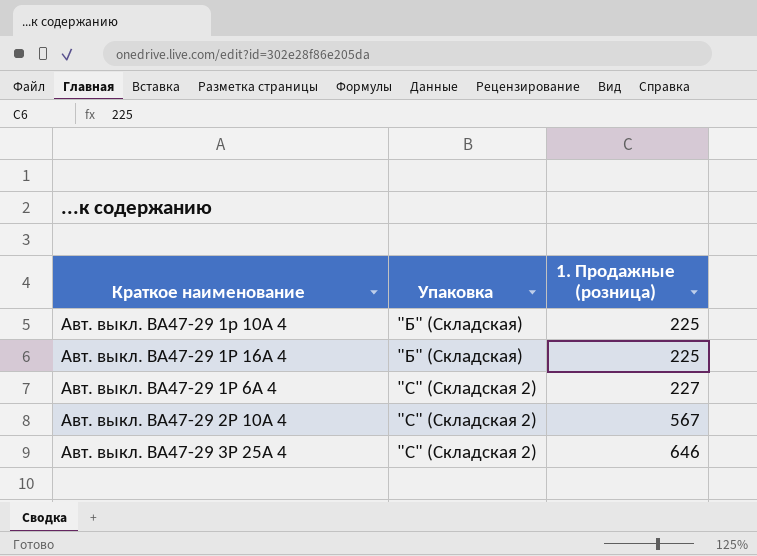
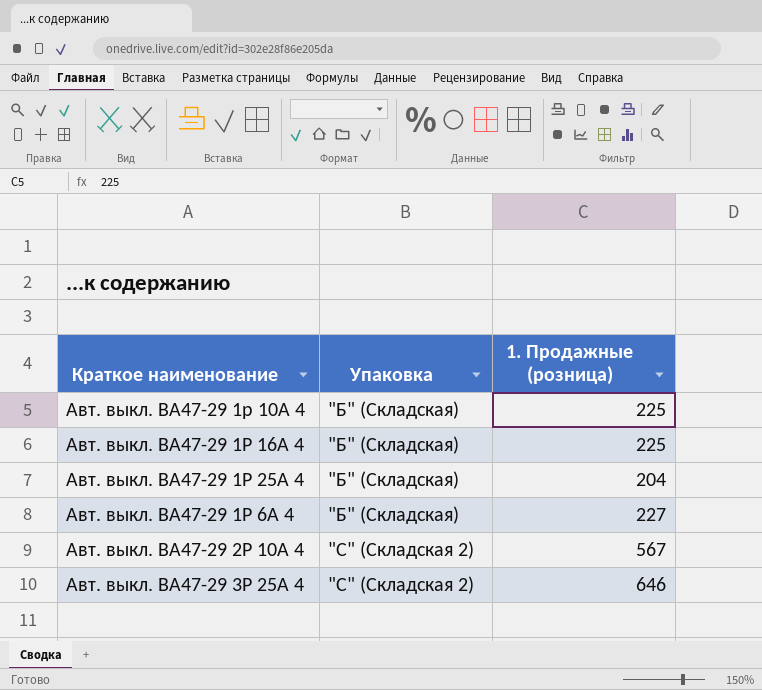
row Авт. выкл. ВА47-29 1Р 25А 4: none -> "Б" (Складская) | 204
Авт. выкл. ВА47-29 1Р 6А 4 | Упаковка: "С" (Складская 2) -> "Б" (Складская)

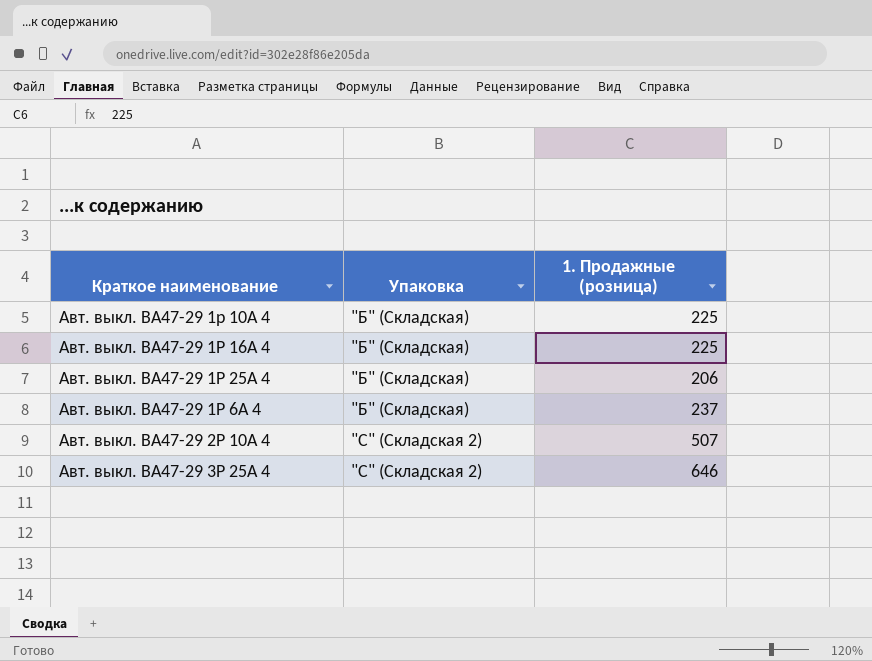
Авт. выкл. ВА47-29 1Р 25А 4 | 1. Продажные (розница): 204 -> 206
Авт. выкл. ВА47-29 1Р 6А 4 | 1. Продажные (розница): 227 -> 237
Авт. выкл. ВА47-29 2Р 10А 4 | 1. Продажные (розница): 567 -> 507

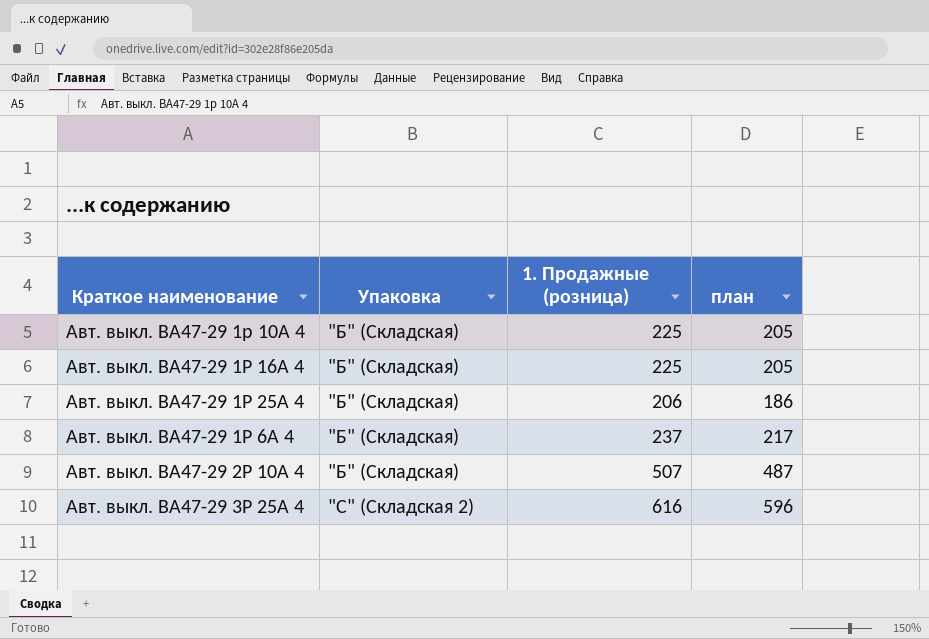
column план | formula: none -> [1. Продажные (розница)] - 20
Авт. выкл. ВА47-29 2Р 10А 4 | Упаковка: "С" (Складская 2) -> "Б" (Складская)
Авт. выкл. ВА47-29 3Р 25А 4 | 1. Продажные (розница): 646 -> 616

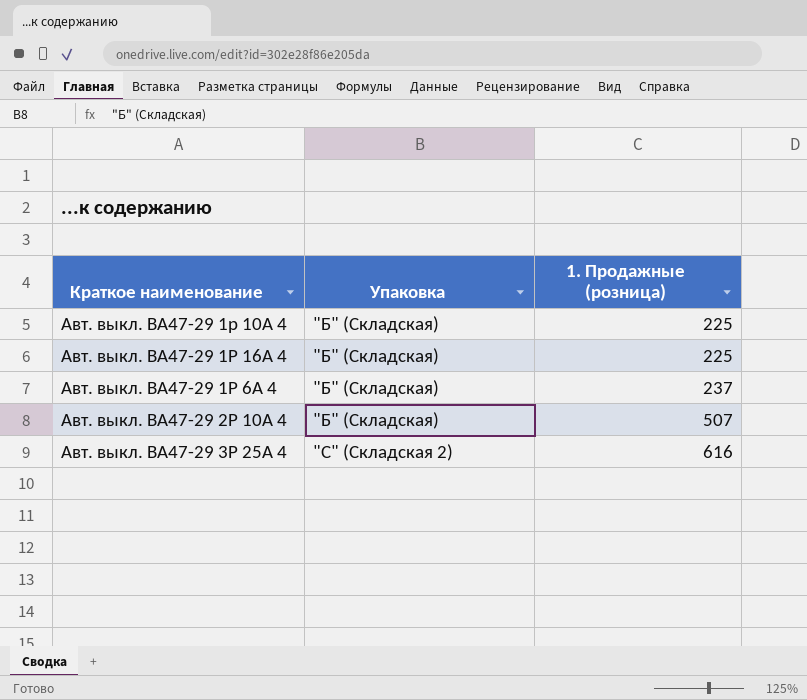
column план | formula: [1. Продажные (розница)] - 20 -> none
row Авт. выкл. ВА47-29 1Р 25А 4: "Б" (Складская) | 206 | 186 -> none

